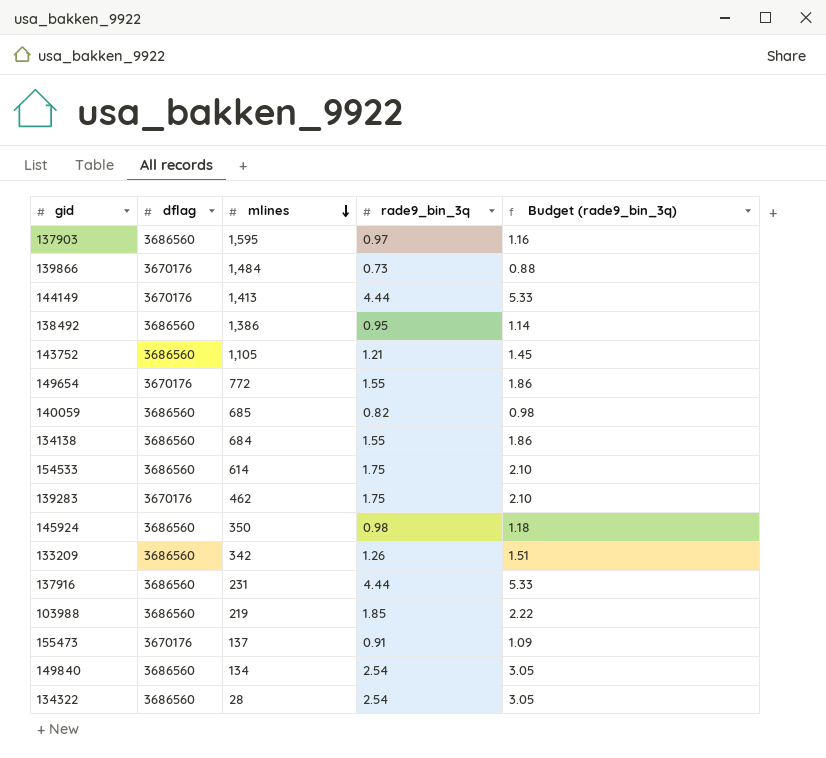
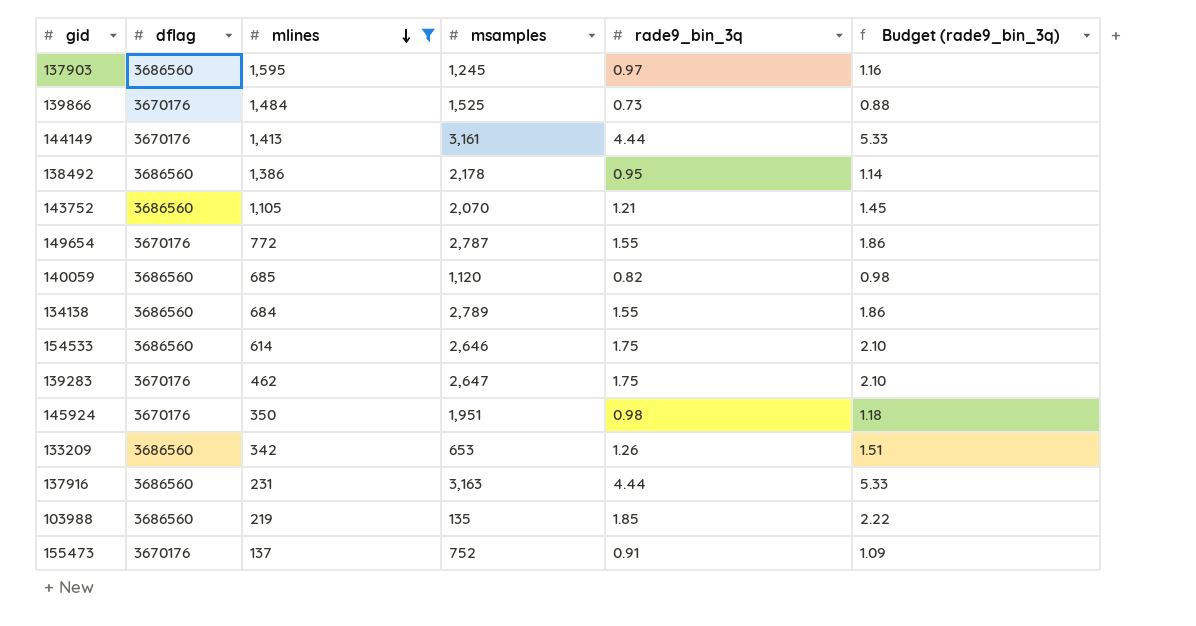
filter: none -> mlines >= 137
column msamples | position: none -> 4
145924 | dflag: 3686560 -> 3670176

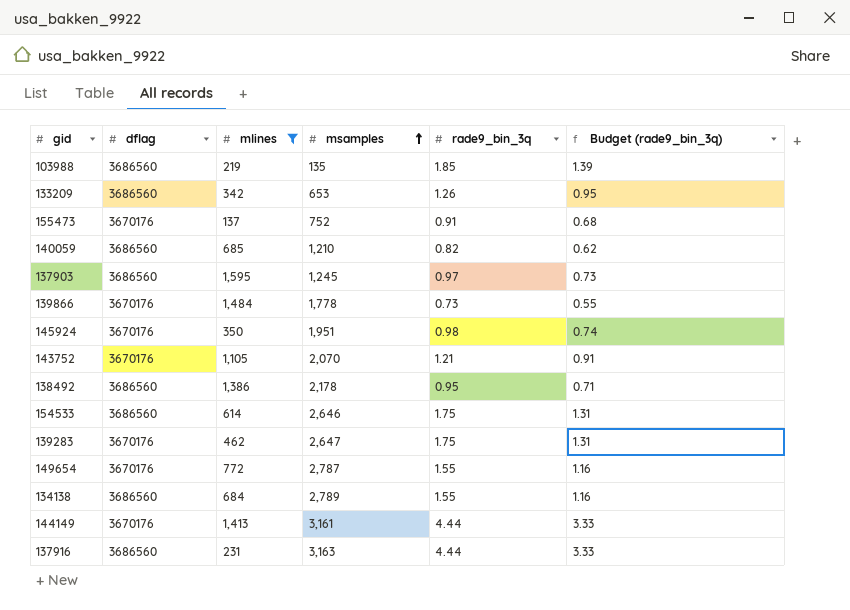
row order: mlines descending -> msamples ascending
column Budget (rade9_bin_3q) | formula: [rade9_bin_3q] * 1.2 -> [rade9_bin_3q] * 0.75
140059 | msamples: 1,120 -> 1,210
139866 | msamples: 1,525 -> 1,778
143752 | dflag: 3686560 -> 3670176

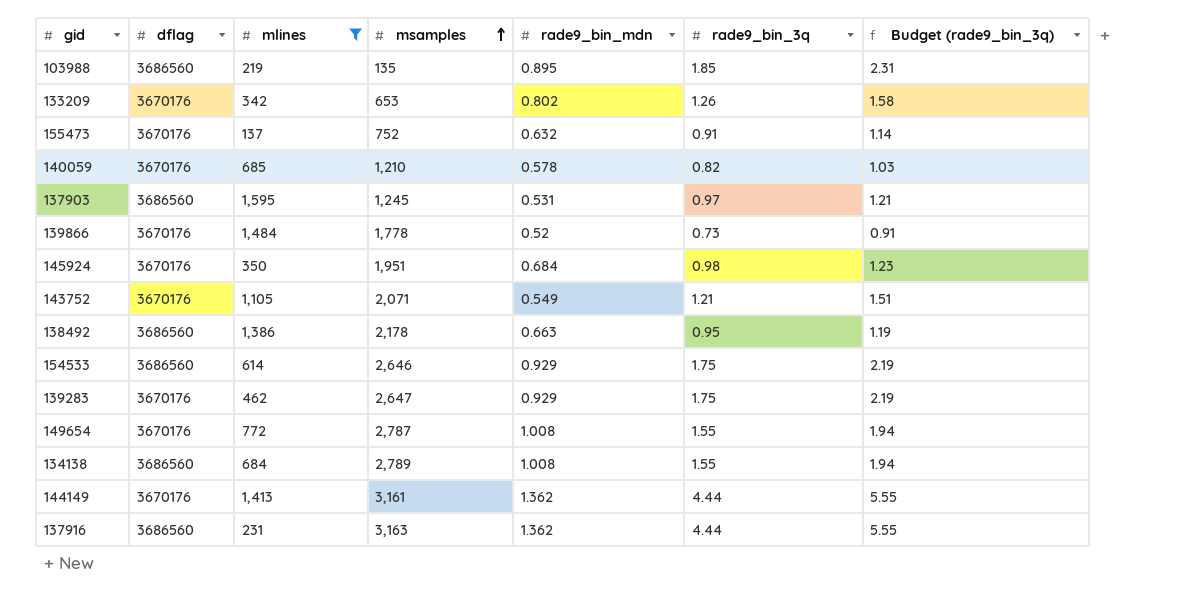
column rade9_bin_mdn | position: none -> 5
column Budget (rade9_bin_3q) | formula: [rade9_bin_3q] * 0.75 -> [rade9_bin_3q] * 1.25
133209 | dflag: 3686560 -> 3670176
140059 | dflag: 3686560 -> 3670176
143752 | msamples: 2,070 -> 2,071

